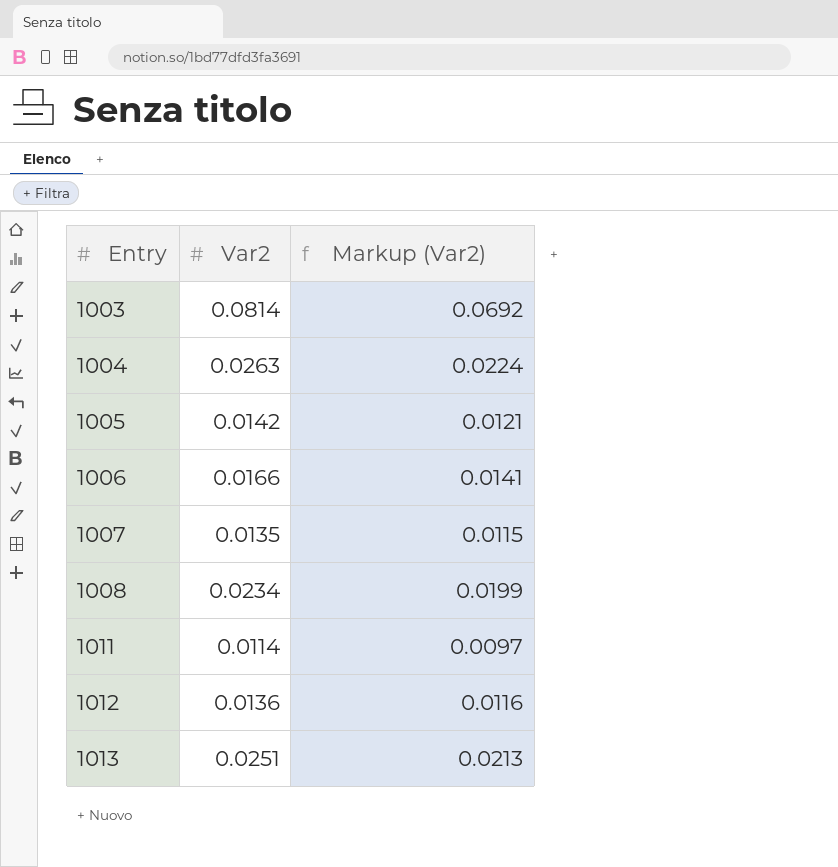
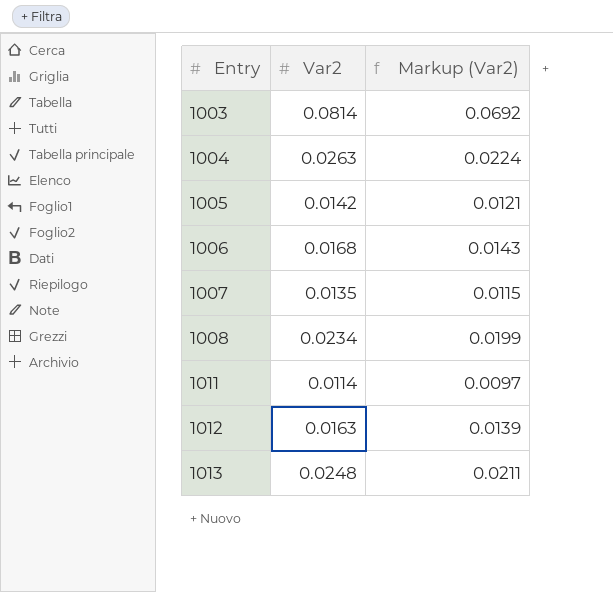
1006 | Var2: 0.0166 -> 0.0168
1006 | Markup (Var2): 0.0141 -> 0.0143
1012 | Var2: 0.0136 -> 0.0163
1012 | Markup (Var2): 0.0116 -> 0.0139
1013 | Var2: 0.0251 -> 0.0248
1013 | Markup (Var2): 0.0213 -> 0.0211

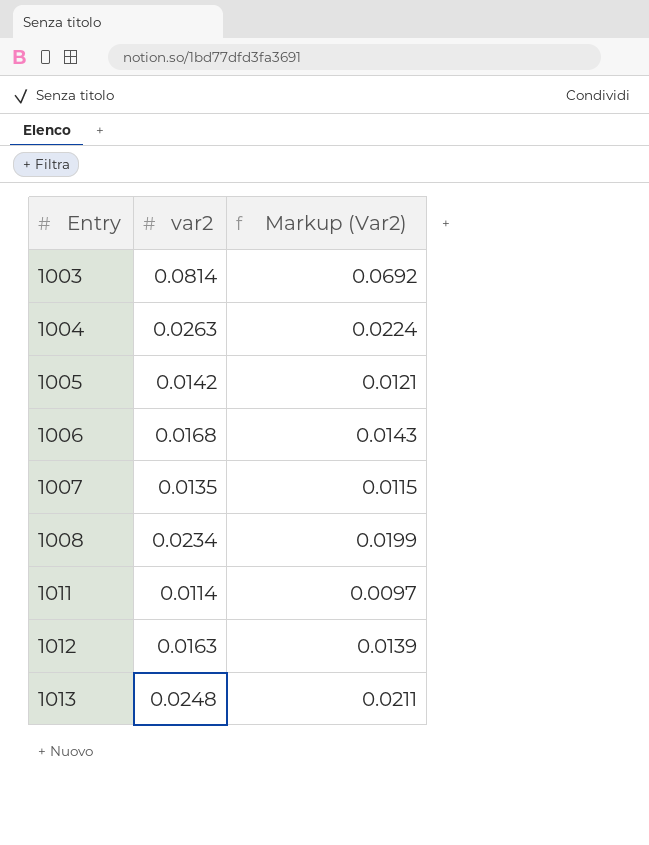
column name: Var2 -> var2

